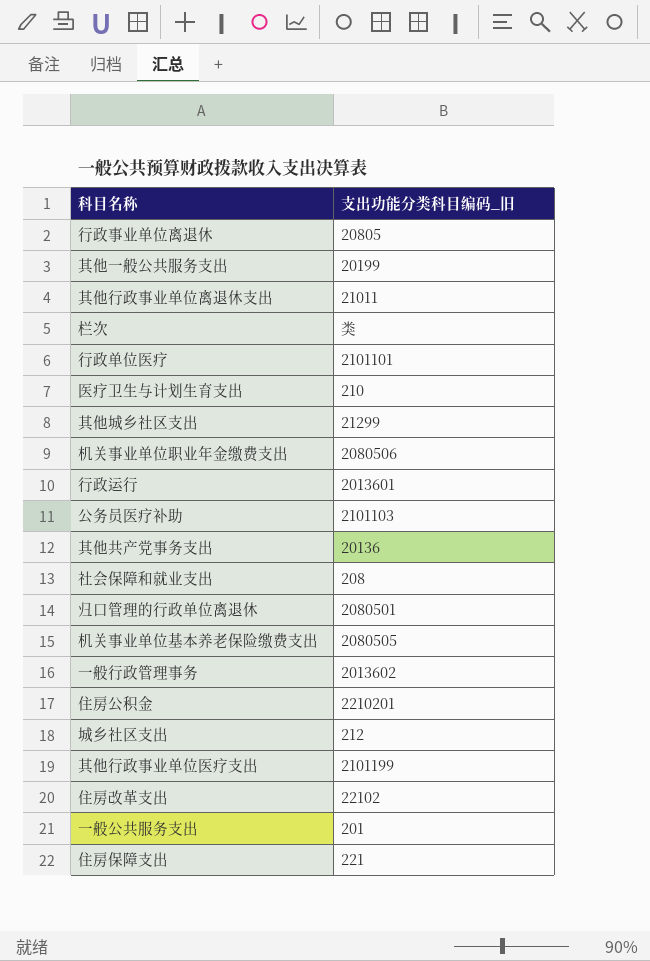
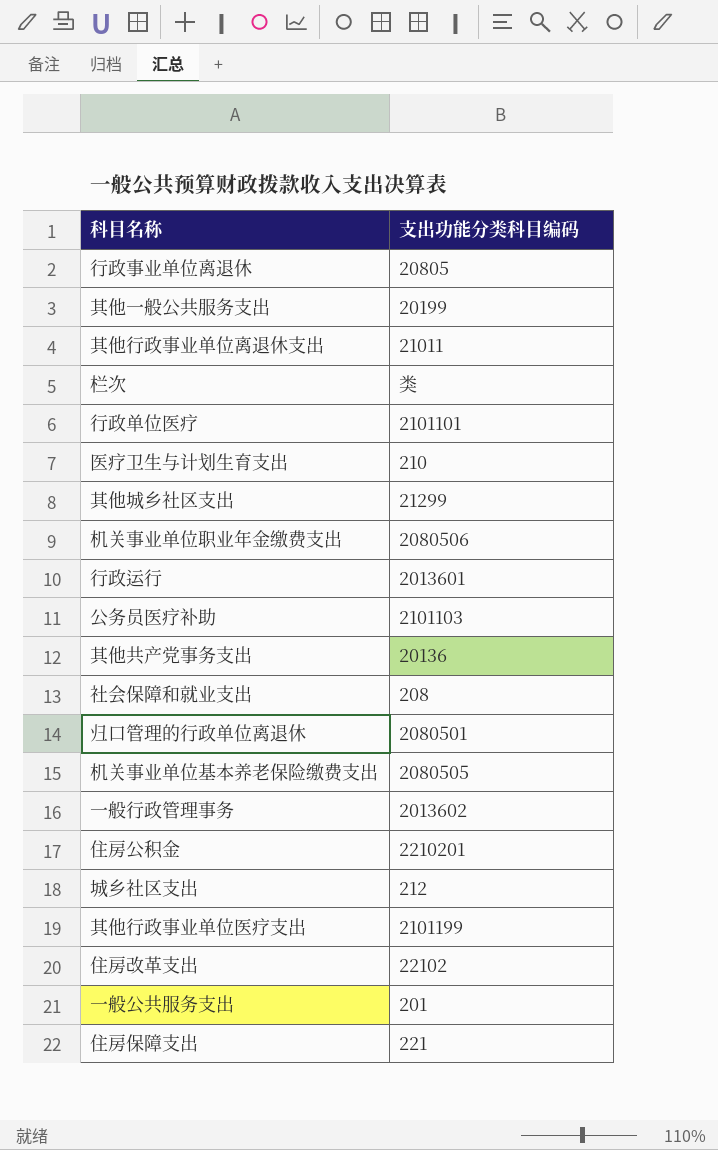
column name: 支出功能分类科目编码_旧 -> 支出功能分类科目编码

